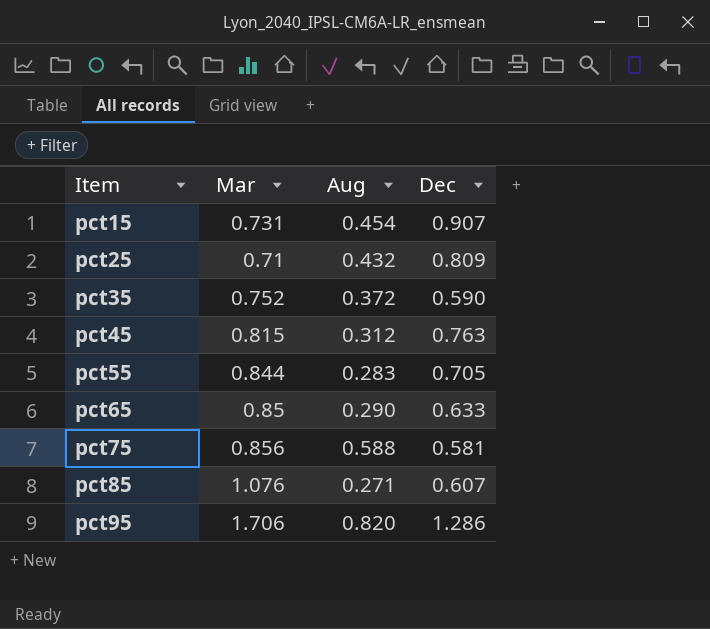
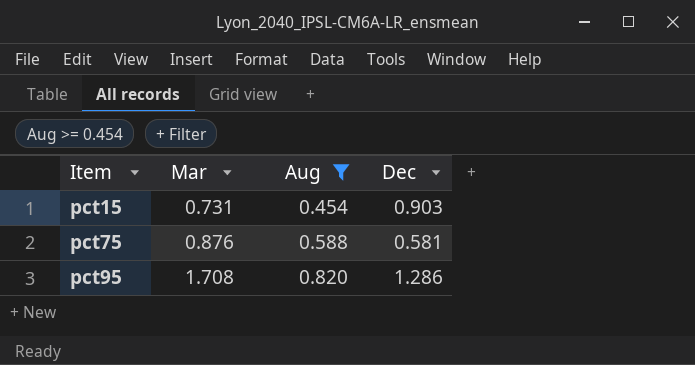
filter: none -> Aug >= 0.454
pct15 | Dec: 0.907 -> 0.903
pct75 | Mar: 0.856 -> 0.876
pct95 | Mar: 1.706 -> 1.708

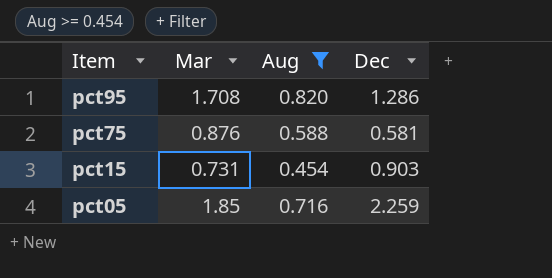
row order: Item ascending -> Item descending
row pct05: none -> 1.85 | 0.716 | 2.259

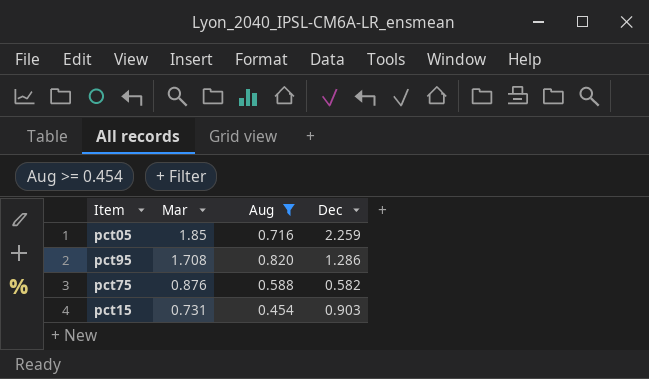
row order: Item descending -> Mar descending
pct75 | Dec: 0.581 -> 0.582

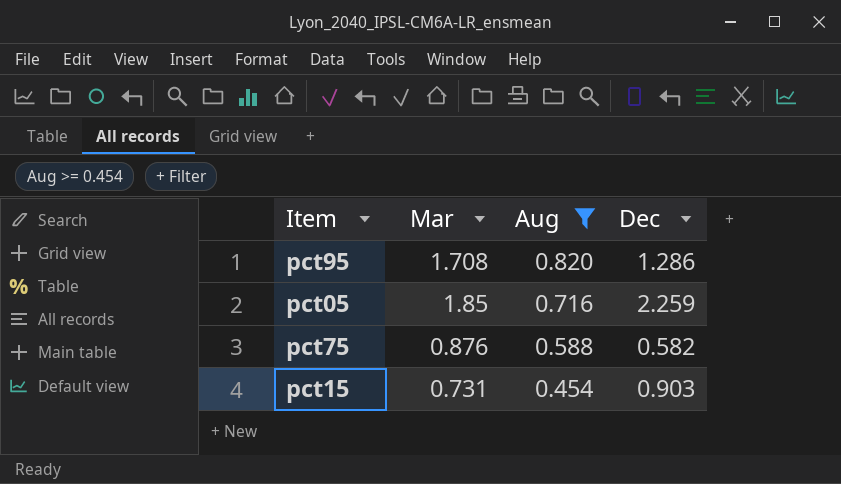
row order: Mar descending -> Aug descending

